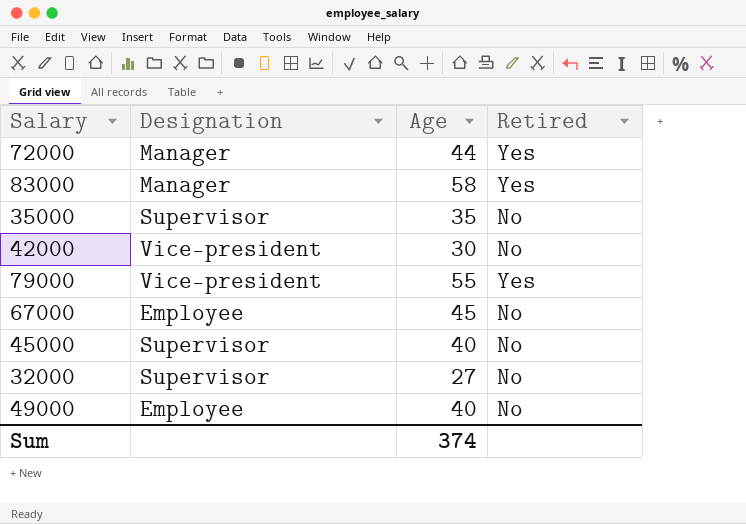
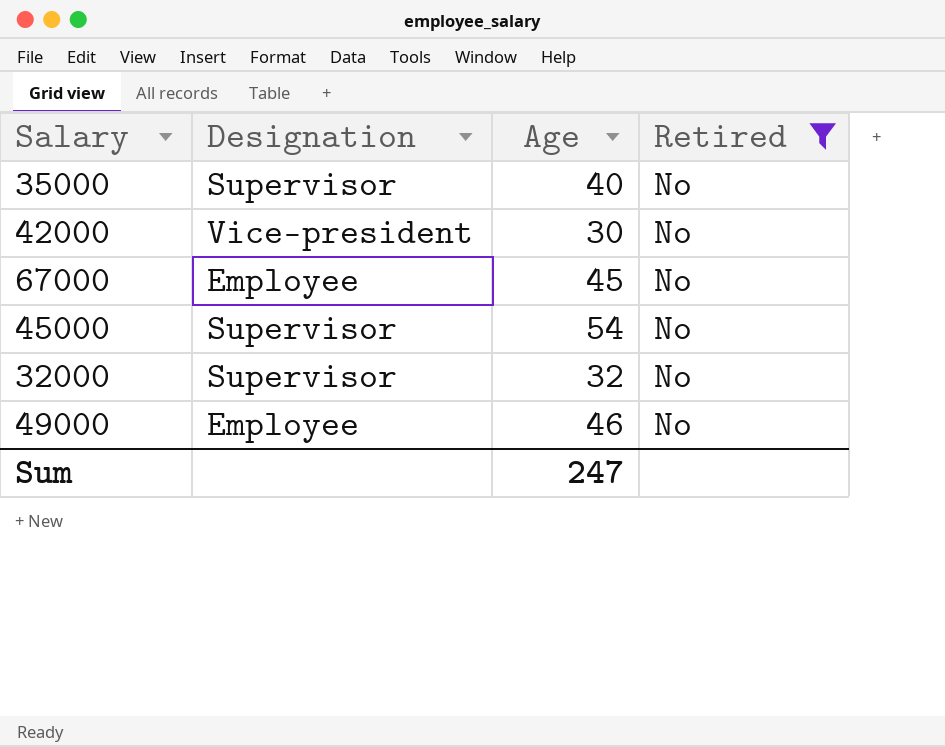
filter: none -> Retired = No
35000 | Age: 35 -> 40
45000 | Age: 40 -> 54
32000 | Age: 27 -> 32
49000 | Age: 40 -> 46
Sum | Age: 374 -> 247

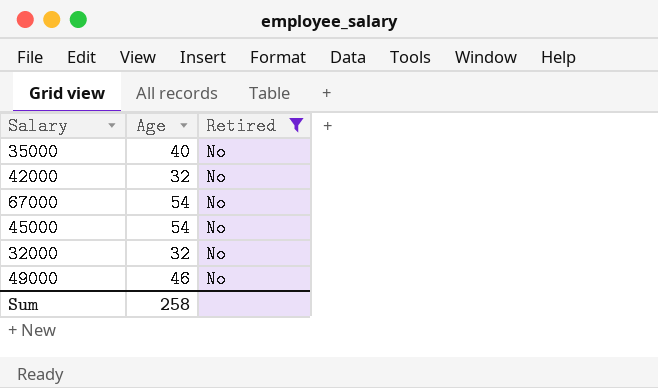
column Designation | position: 2 -> none
42000 | Age: 30 -> 32
67000 | Age: 45 -> 54
Sum | Age: 247 -> 258

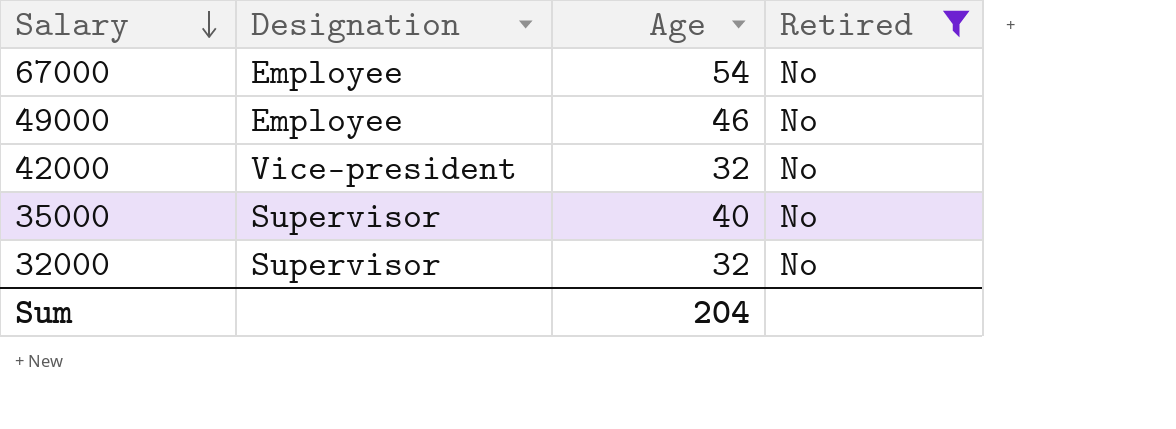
row order: none -> Salary descending
column Designation | position: none -> 2
row 45000: 54 | No -> none
Sum | Age: 258 -> 204

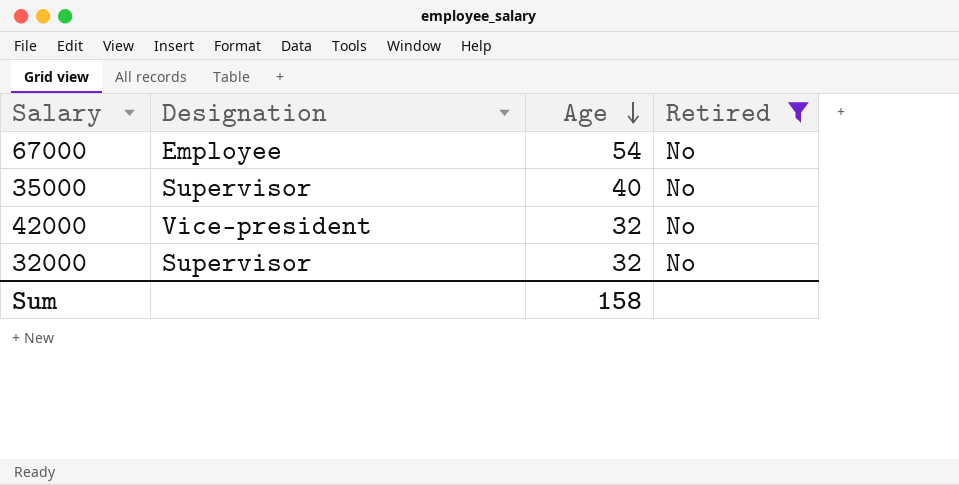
row order: Salary descending -> Age descending
row 49000: Employee | 46 | No -> none
Sum | Age: 204 -> 158

